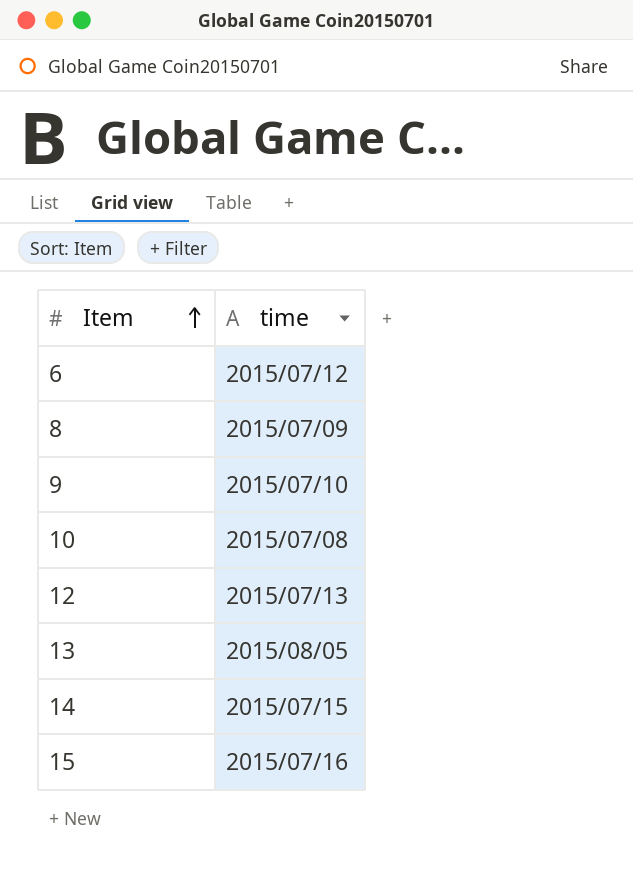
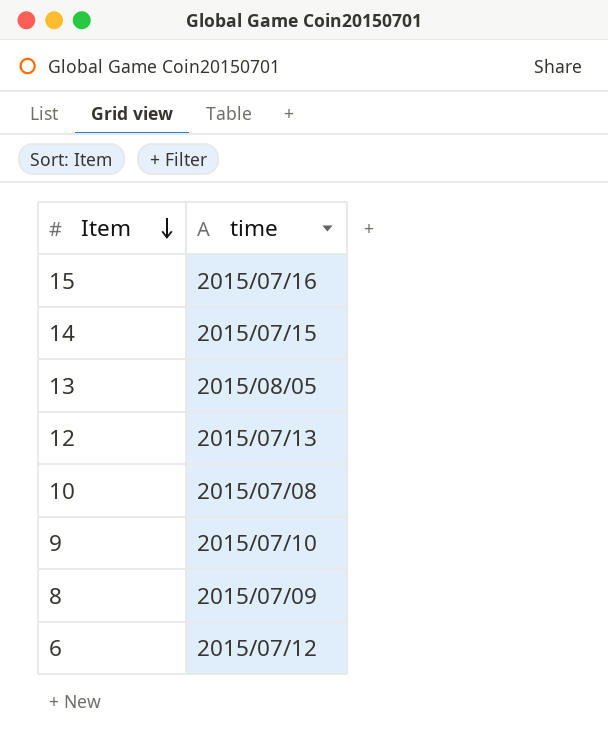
row order: Item ascending -> Item descending

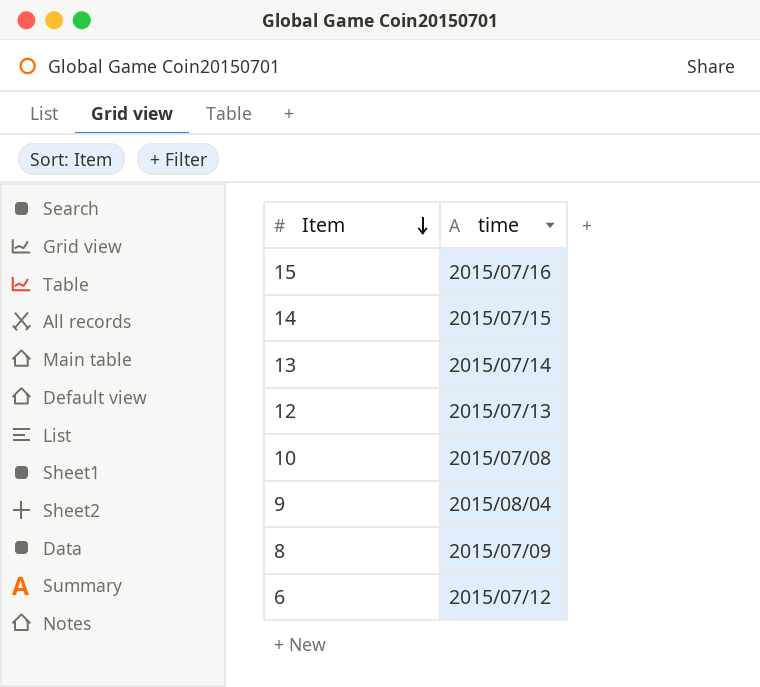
13 | time: 2015/08/05 -> 2015/07/14
9 | time: 2015/07/10 -> 2015/08/04

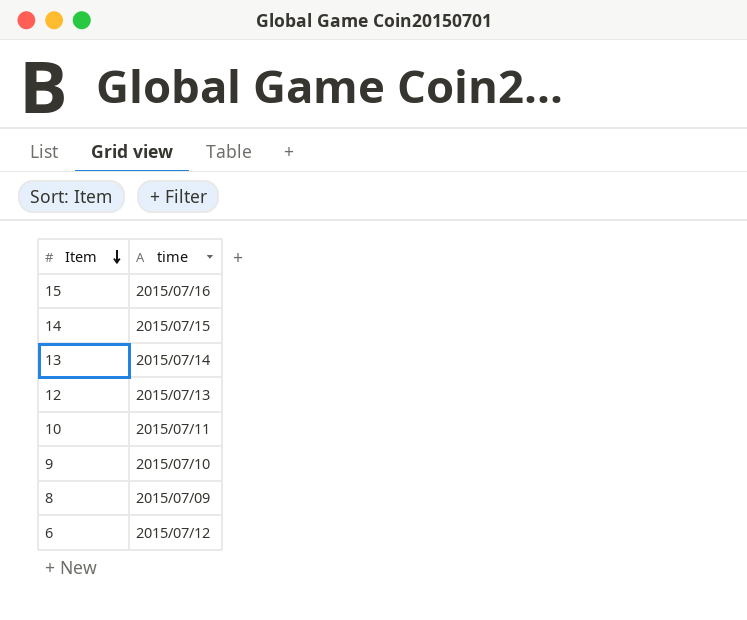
10 | time: 2015/07/08 -> 2015/07/11
9 | time: 2015/08/04 -> 2015/07/10

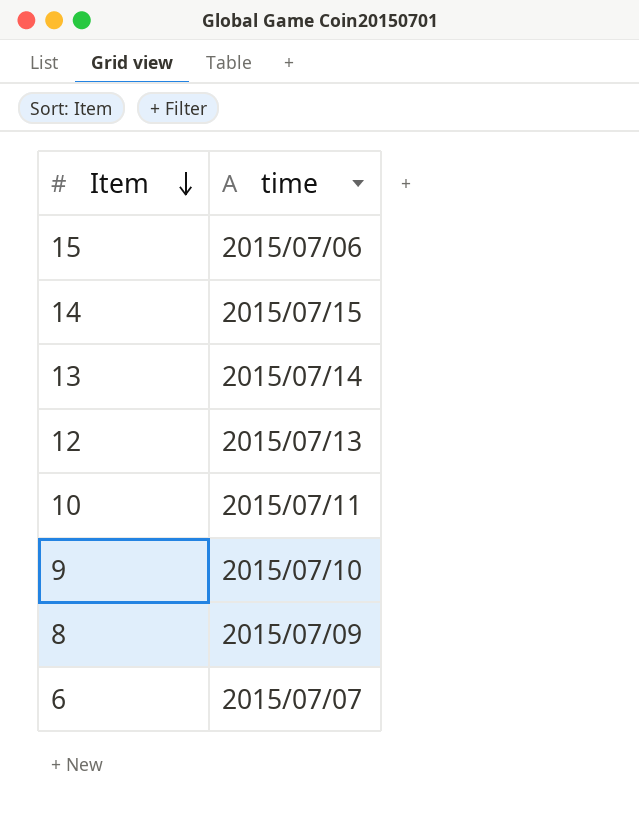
15 | time: 2015/07/16 -> 2015/07/06
6 | time: 2015/07/12 -> 2015/07/07

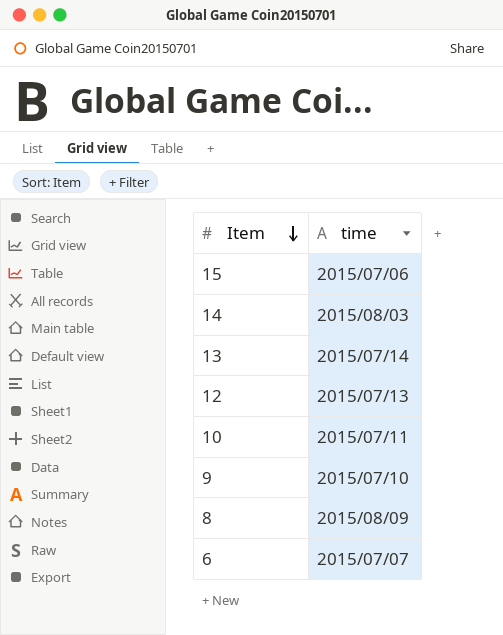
14 | time: 2015/07/15 -> 2015/08/03
8 | time: 2015/07/09 -> 2015/08/09

